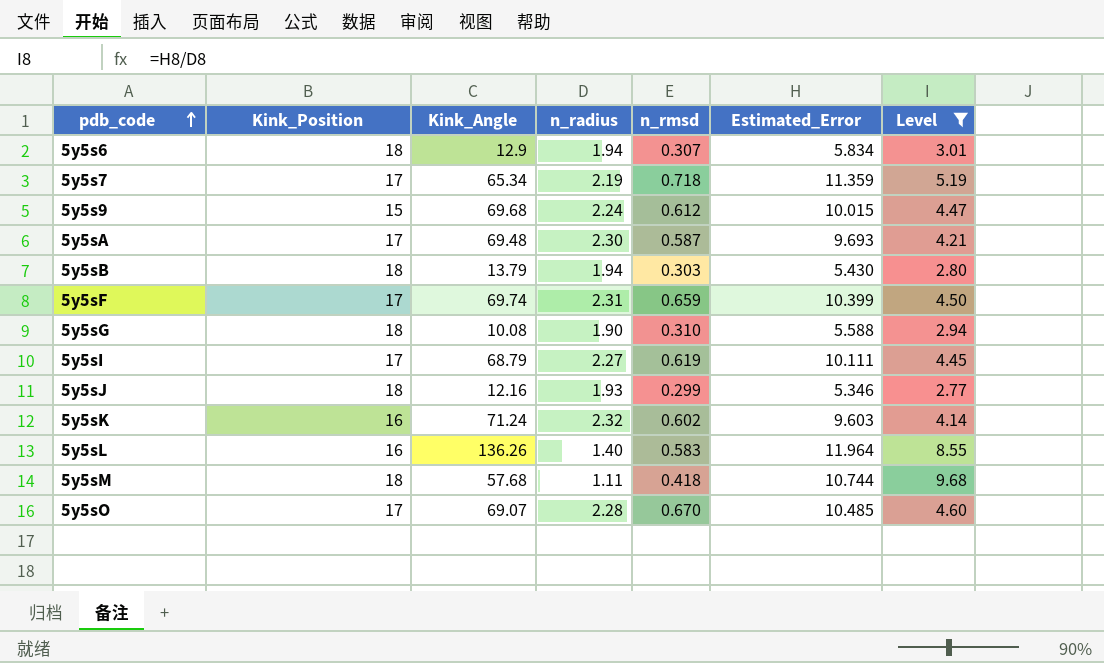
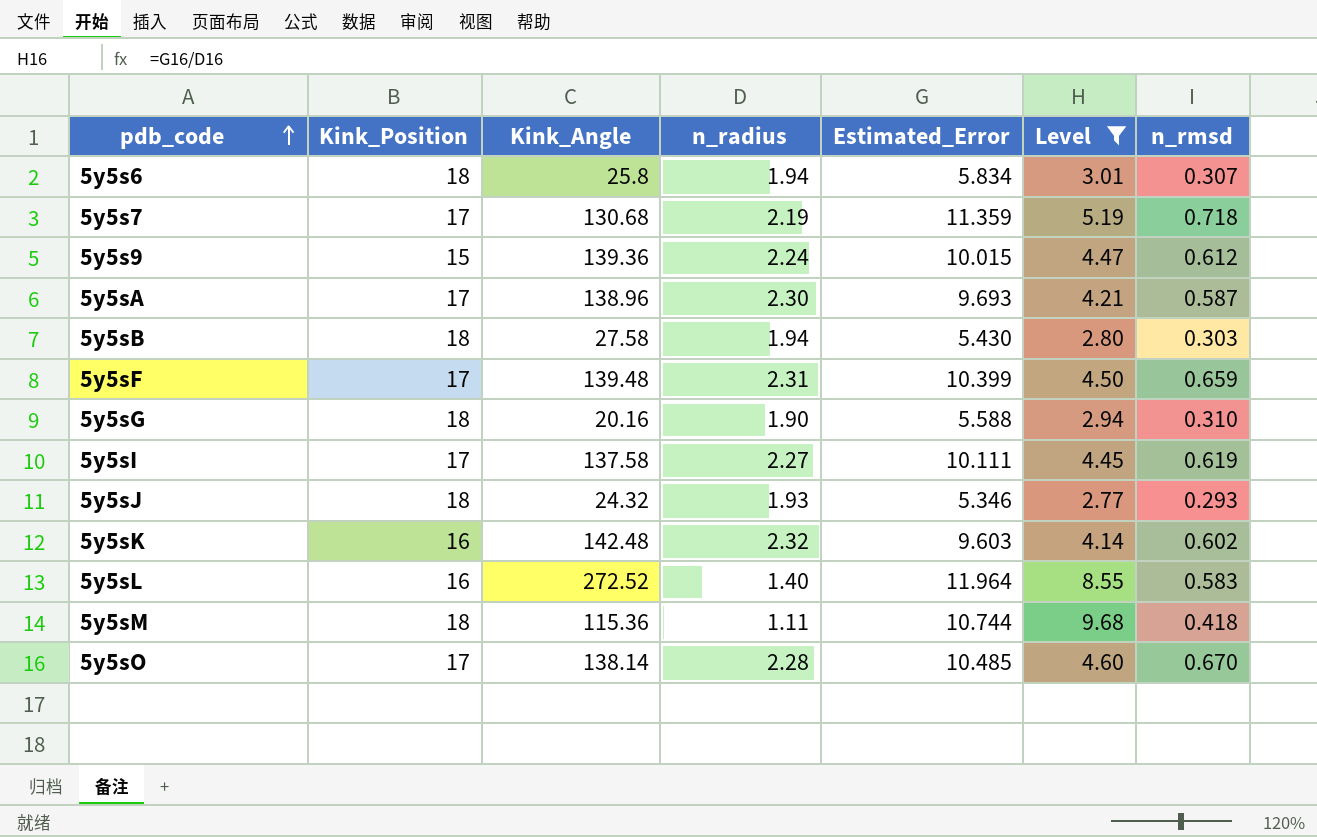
column n_rmsd | position: 5 -> 7
5y5s6 | Kink_Angle: 12.9 -> 25.8
5y5s7 | Kink_Angle: 65.34 -> 130.68
5y5s9 | Kink_Angle: 69.68 -> 139.36
5y5sA | Kink_Angle: 69.48 -> 138.96
5y5sB | Kink_Angle: 13.79 -> 27.58
5y5sF | Kink_Angle: 69.74 -> 139.48
5y5sG | Kink_Angle: 10.08 -> 20.16
5y5sI | Kink_Angle: 68.79 -> 137.58
5y5sJ | Kink_Angle: 12.16 -> 24.32
5y5sJ | n_rmsd: 0.299 -> 0.293
5y5sK | Kink_Angle: 71.24 -> 142.48
5y5sL | Kink_Angle: 136.26 -> 272.52
5y5sM | Kink_Angle: 57.68 -> 115.36
5y5sO | Kink_Angle: 69.07 -> 138.14

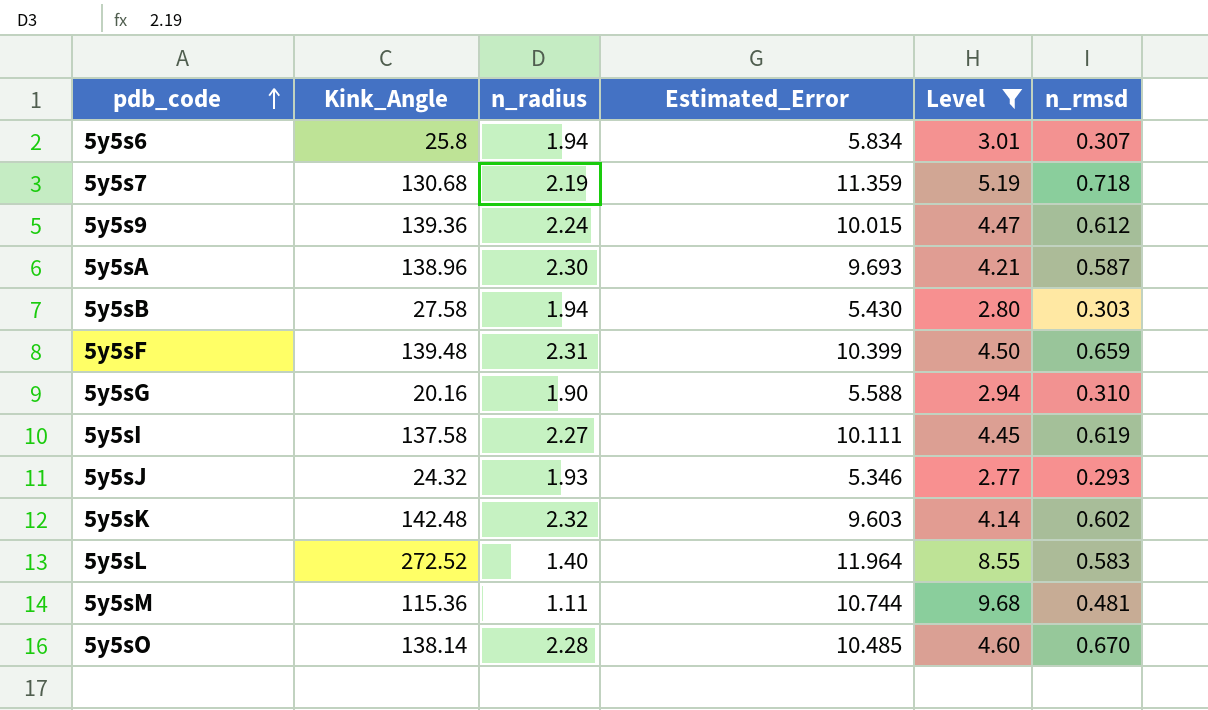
column Kink_Position | position: 2 -> none
5y5sM | n_rmsd: 0.418 -> 0.481

